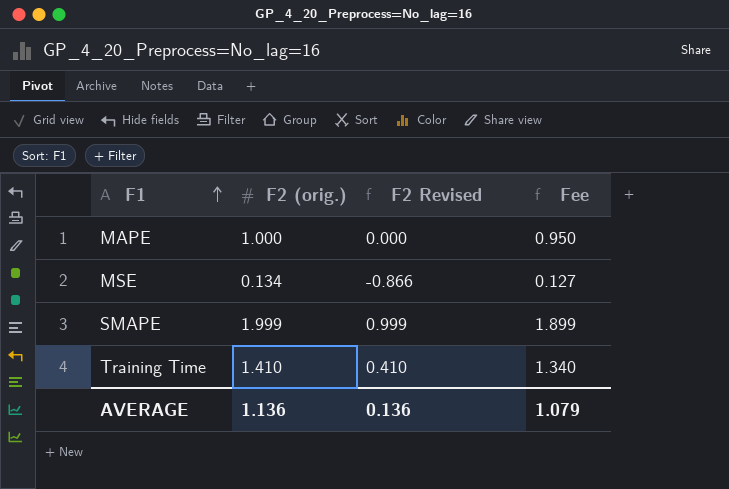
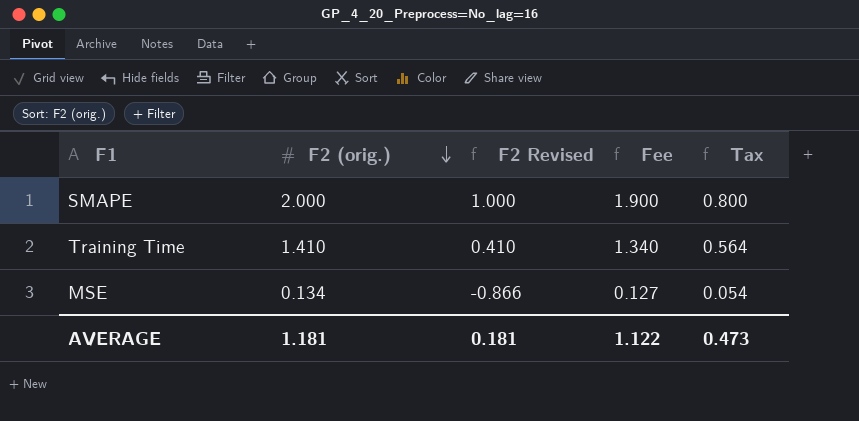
row order: F1 ascending -> F2 (orig.) descending
column Tax | formula: none -> [F2 (orig.)] * 0.4
row MAPE: 1.000 | 0.000 | 0.950 -> none
SMAPE | F2 (orig.): 1.999 -> 2.000
SMAPE | F2 Revised: 0.999 -> 1.000
SMAPE | Fee: 1.899 -> 1.900
AVERAGE | F2 (orig.): 1.136 -> 1.181
AVERAGE | F2 Revised: 0.136 -> 0.181
AVERAGE | Fee: 1.079 -> 1.122

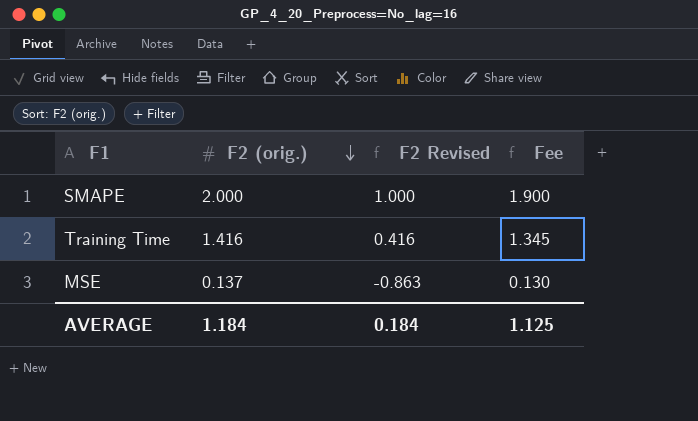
column Tax | formula: [F2 (orig.)] * 0.4 -> none
Training Time | F2 (orig.): 1.410 -> 1.416
Training Time | F2 Revised: 0.410 -> 0.416
Training Time | Fee: 1.340 -> 1.345
MSE | F2 (orig.): 0.134 -> 0.137
MSE | F2 Revised: -0.866 -> -0.863
MSE | Fee: 0.127 -> 0.130
AVERAGE | F2 (orig.): 1.181 -> 1.184
AVERAGE | F2 Revised: 0.181 -> 0.184
AVERAGE | Fee: 1.122 -> 1.125

